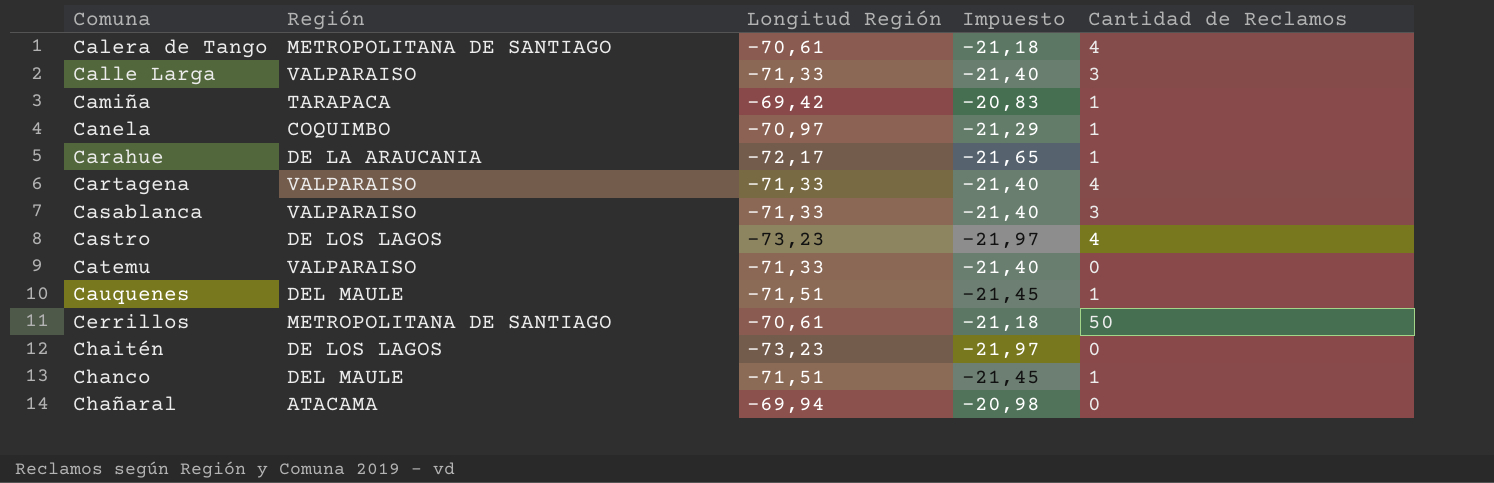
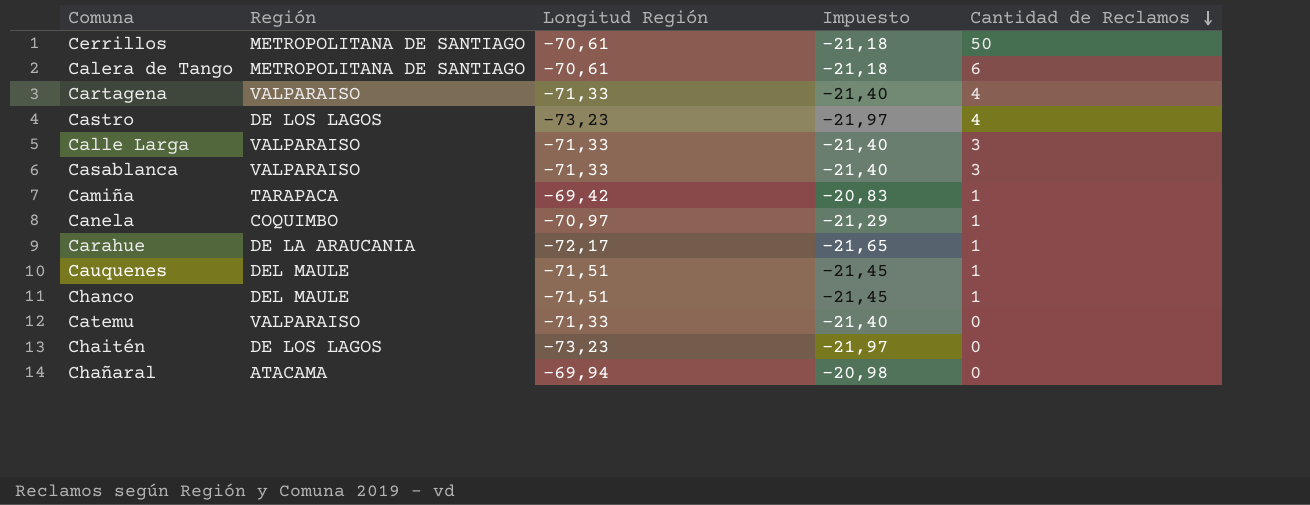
row order: none -> Cantidad de Reclamos descending
Calera de Tango | Cantidad de Reclamos: 4 -> 6

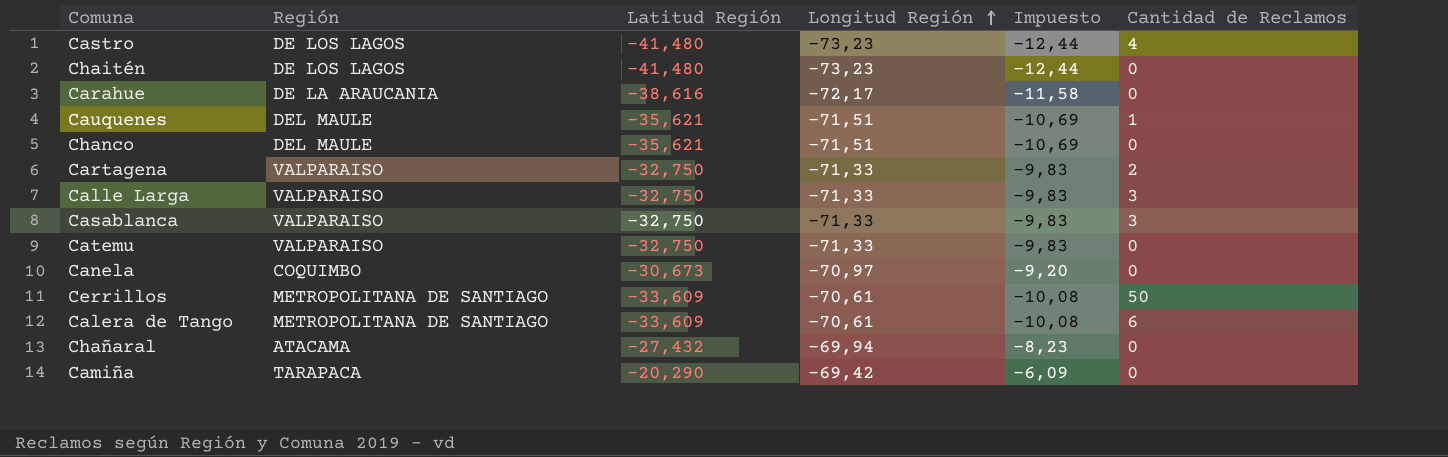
row order: Cantidad de Reclamos descending -> Longitud Región ascending
column Latitud Región | position: none -> 3
column Impuesto | formula: [Longitud Región] * 0,3 -> [Latitud Región] * 0,3
Carahue | Cantidad de Reclamos: 1 -> 0
Chanco | Cantidad de Reclamos: 1 -> 0
Cartagena | Cantidad de Reclamos: 4 -> 2
Canela | Cantidad de Reclamos: 1 -> 0
Camiña | Cantidad de Reclamos: 1 -> 0

